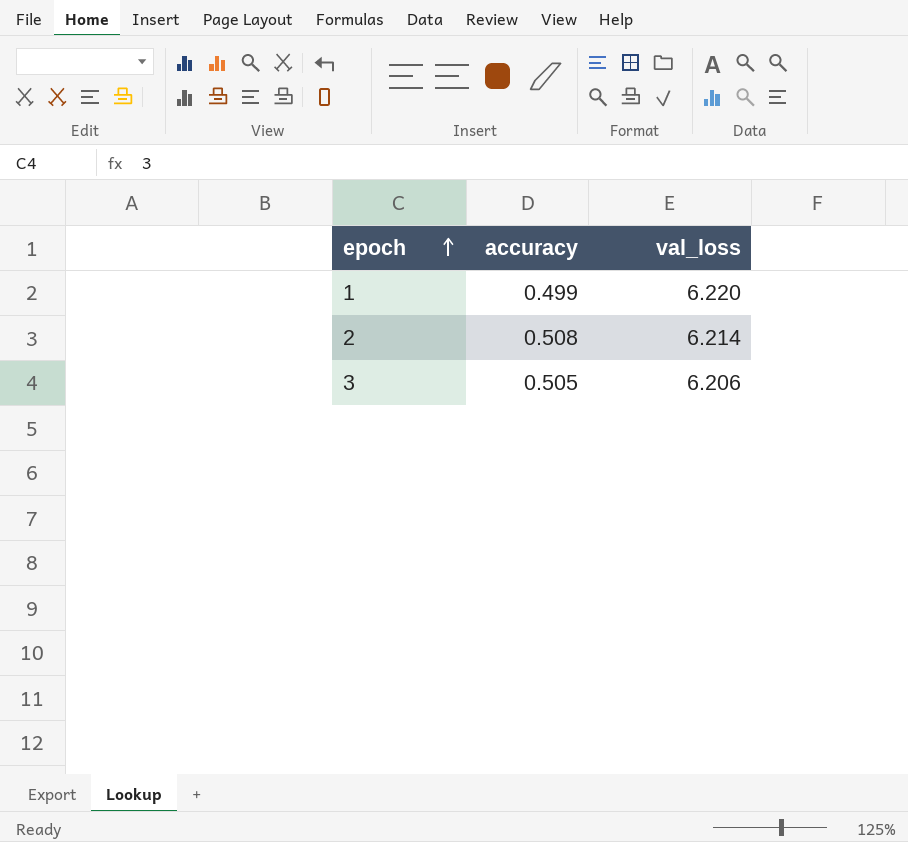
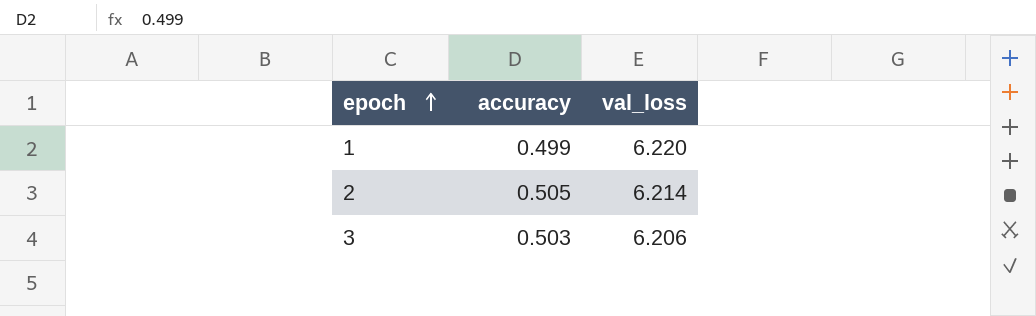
2 | accuracy: 0.508 -> 0.505
3 | accuracy: 0.505 -> 0.503

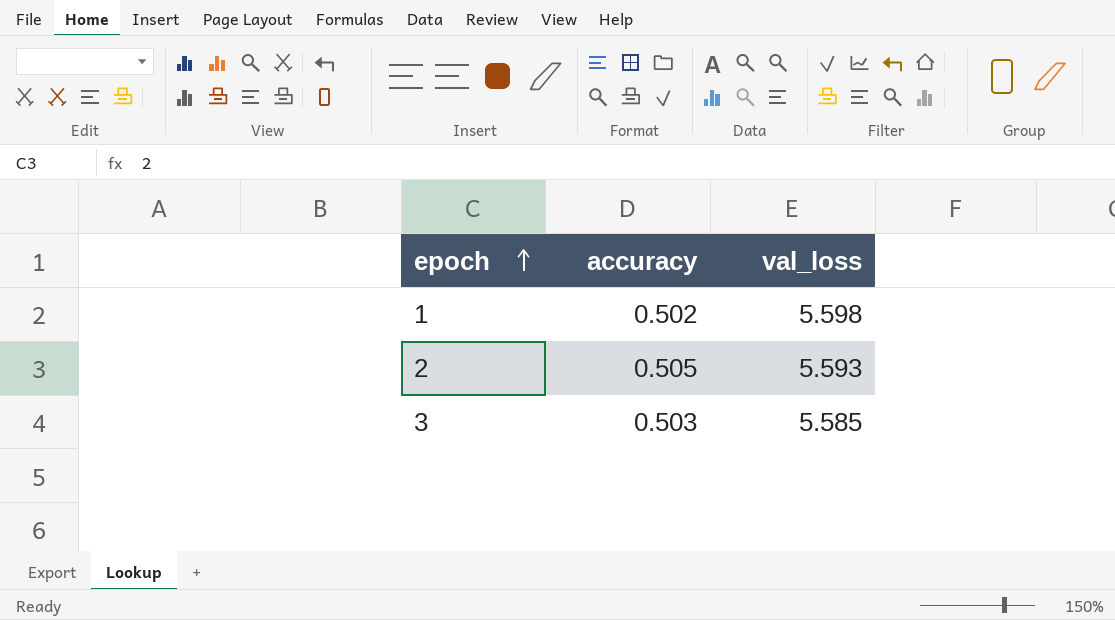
1 | accuracy: 0.499 -> 0.502
1 | val_loss: 6.220 -> 5.598
2 | val_loss: 6.214 -> 5.593
3 | val_loss: 6.206 -> 5.585

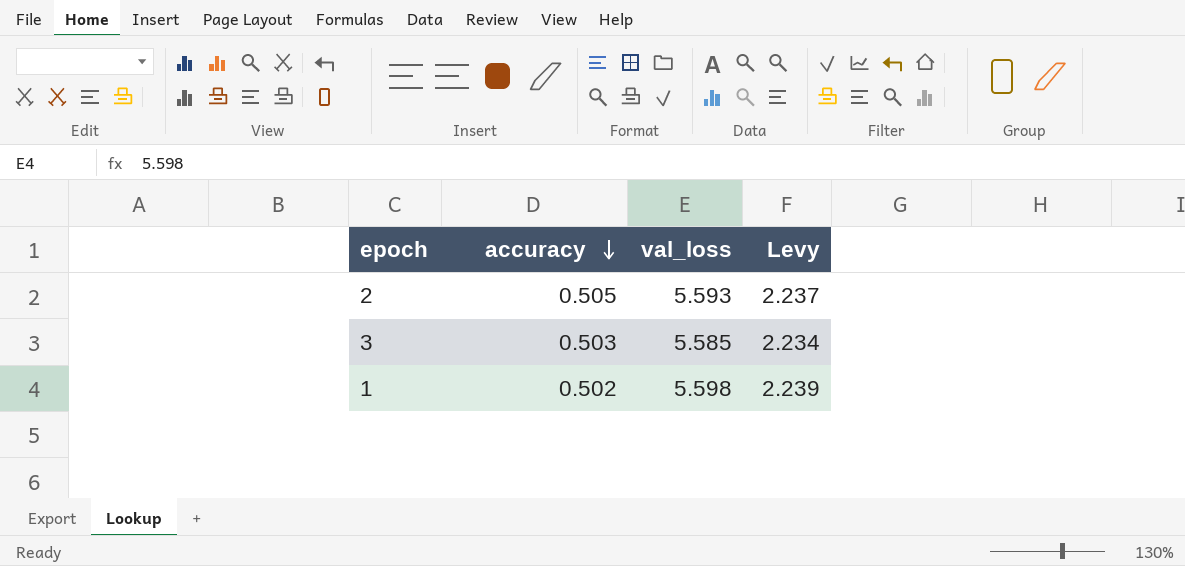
row order: epoch ascending -> accuracy descending
column Levy | formula: none -> [val_loss] * 0.4

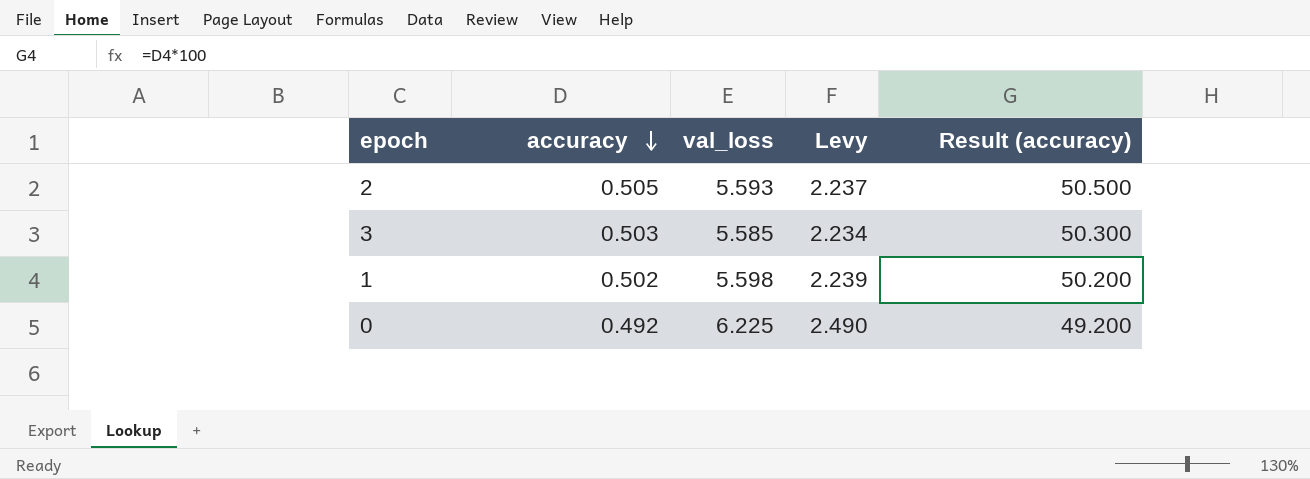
column Result (accuracy) | formula: none -> [accuracy] * 100
row 0: none -> 0.492 | 6.225 | 2.490 | 49.200

